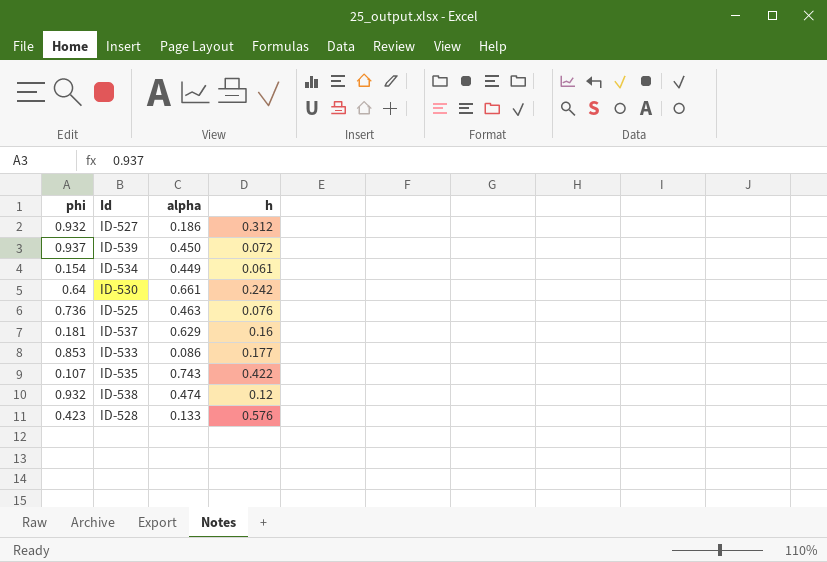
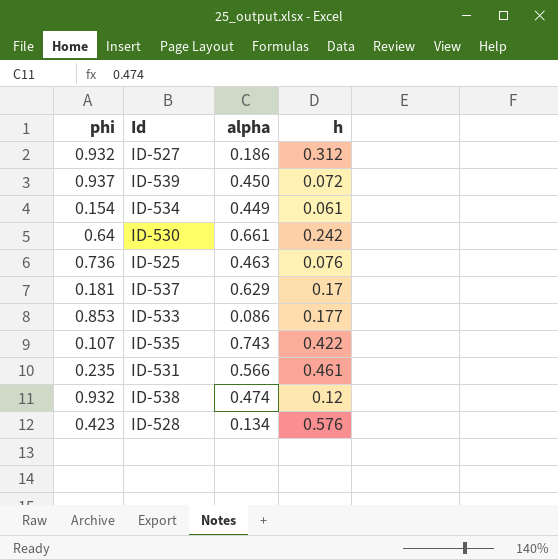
ID-537 | h: 0.16 -> 0.17
row ID-531: none -> 0.235 | 0.566 | 0.461
ID-528 | alpha: 0.133 -> 0.134

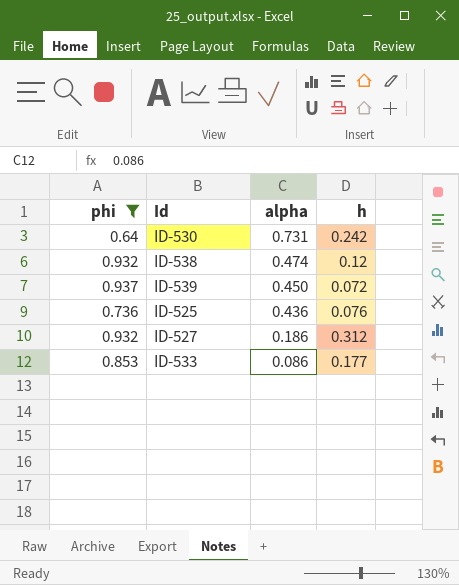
filter: none -> phi >= 0.64
row order: none -> alpha descending
ID-530 | alpha: 0.661 -> 0.731
ID-525 | alpha: 0.463 -> 0.436

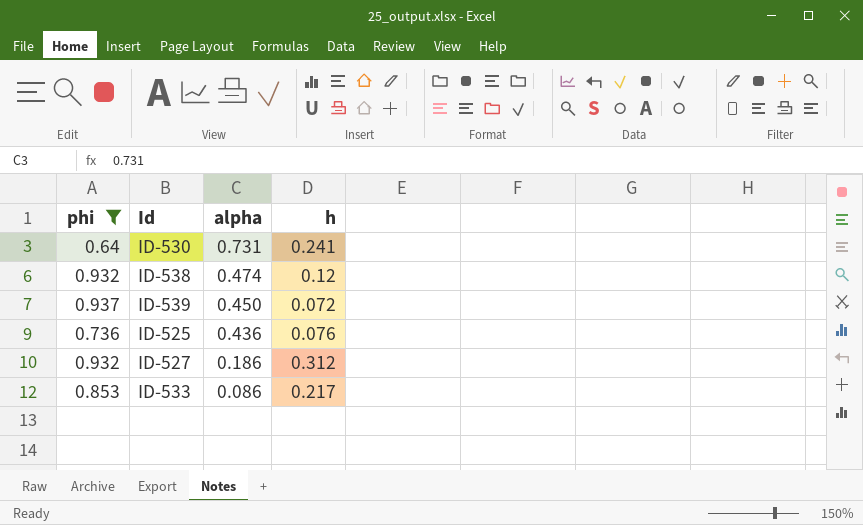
ID-530 | h: 0.242 -> 0.241
ID-533 | h: 0.177 -> 0.217

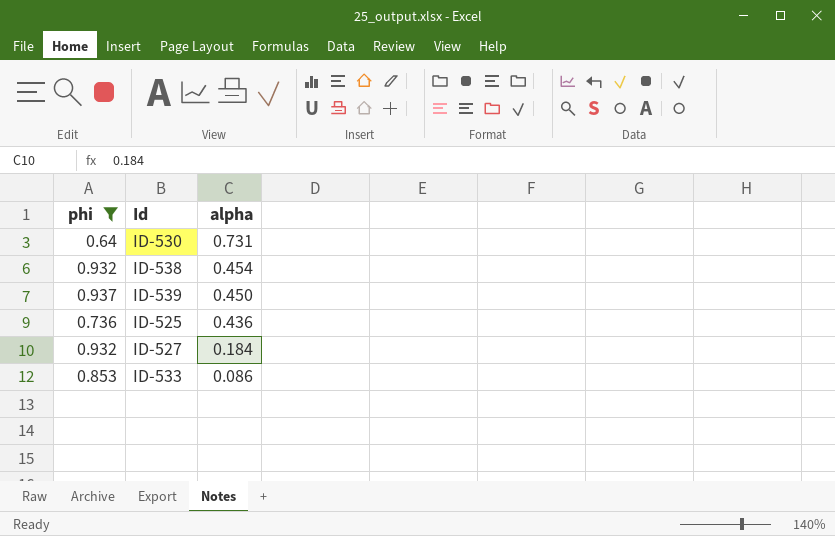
column h | position: 4 -> none
ID-538 | alpha: 0.474 -> 0.454
ID-527 | alpha: 0.186 -> 0.184

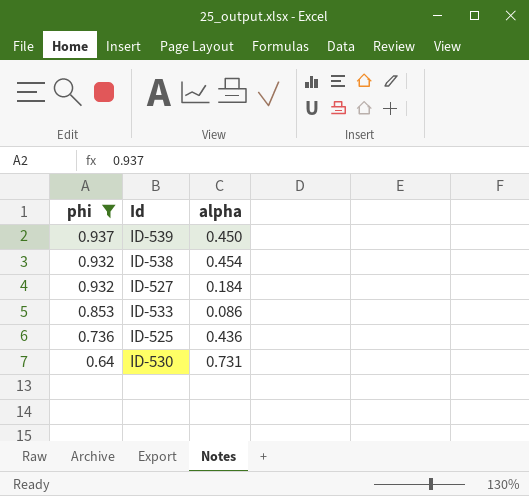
row order: alpha descending -> phi descending

